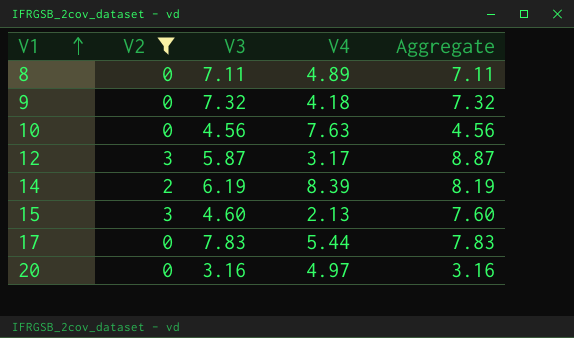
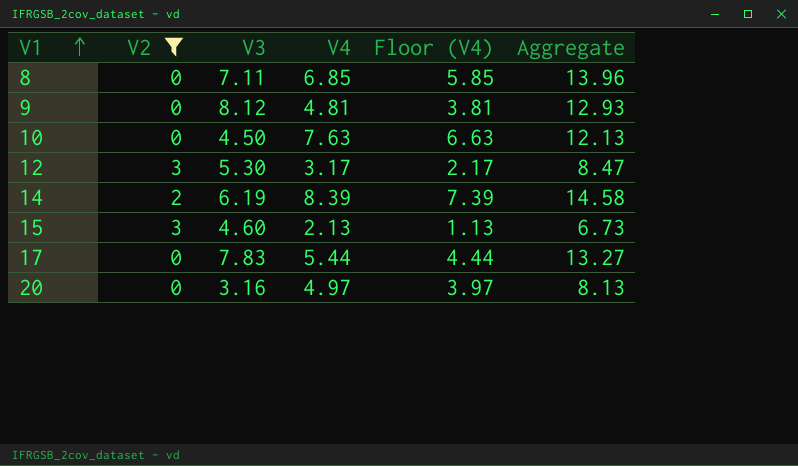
column Floor (V4) | formula: none -> [V4] - 1
column Aggregate | formula: [V2] + [V3] -> [V3] + [V4]
8 | V4: 4.89 -> 6.85
9 | V3: 7.32 -> 8.12
9 | V4: 4.18 -> 4.81
10 | V3: 4.56 -> 4.50
12 | V3: 5.87 -> 5.30

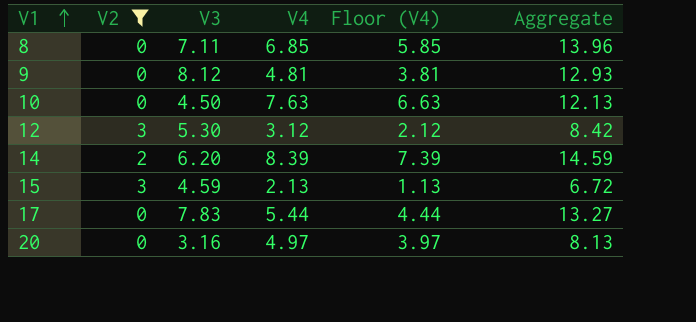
12 | V4: 3.17 -> 3.12
12 | Floor (V4): 2.17 -> 2.12
12 | Aggregate: 8.47 -> 8.42
14 | V3: 6.19 -> 6.20
14 | Aggregate: 14.58 -> 14.59
15 | V3: 4.60 -> 4.59
15 | Aggregate: 6.73 -> 6.72

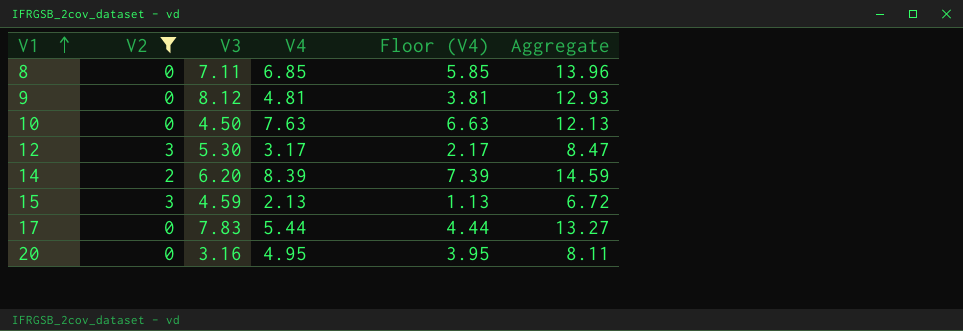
12 | V4: 3.12 -> 3.17
12 | Floor (V4): 2.12 -> 2.17
12 | Aggregate: 8.42 -> 8.47
20 | V4: 4.97 -> 4.95
20 | Floor (V4): 3.97 -> 3.95
20 | Aggregate: 8.13 -> 8.11

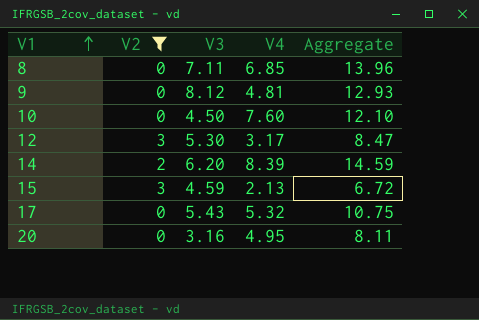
column Floor (V4) | formula: [V4] - 1 -> none
10 | V4: 7.63 -> 7.60
10 | Aggregate: 12.13 -> 12.10
17 | V3: 7.83 -> 5.43
17 | V4: 5.44 -> 5.32
17 | Aggregate: 13.27 -> 10.75

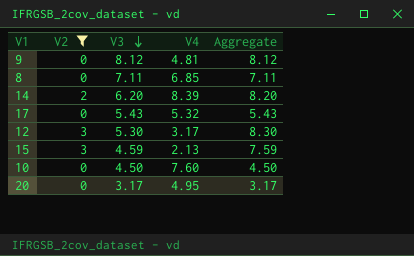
row order: V1 ascending -> V3 descending
column Aggregate | formula: [V3] + [V4] -> [V2] + [V3]
20 | V3: 3.16 -> 3.17

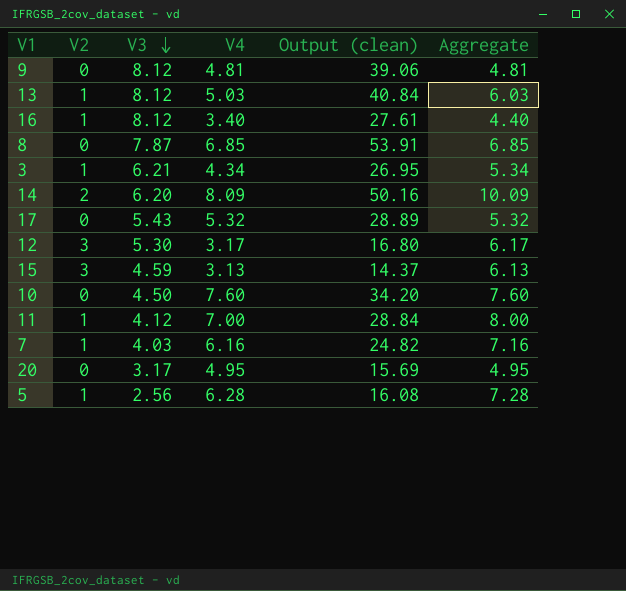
filter: V2 != 1 -> none
column Output (clean) | formula: none -> [V3] * [V4]
column Aggregate | formula: [V2] + [V3] -> [V2] + [V4]
8 | V3: 7.11 -> 7.87
14 | V4: 8.39 -> 8.09
15 | V4: 2.13 -> 3.13

